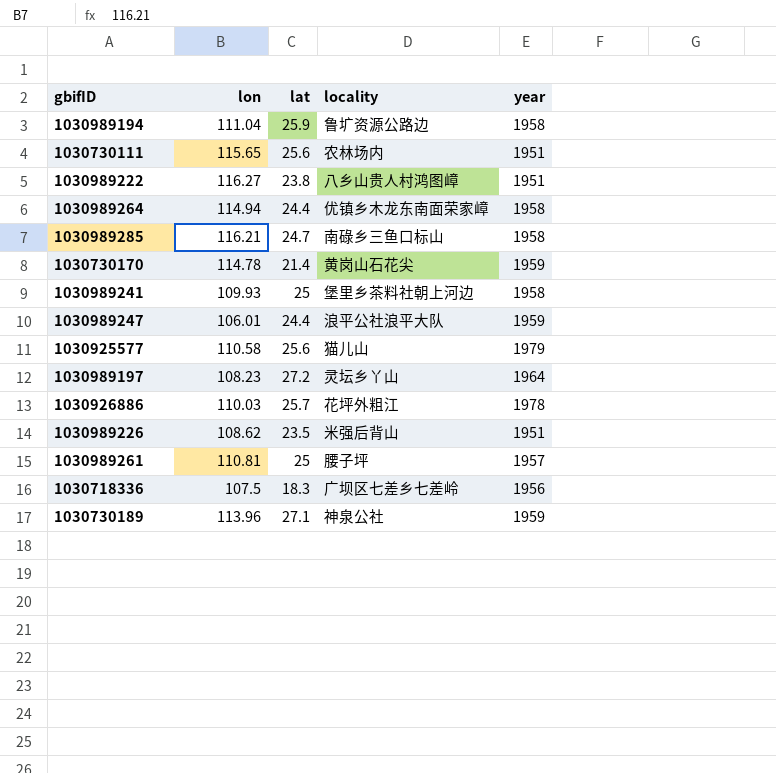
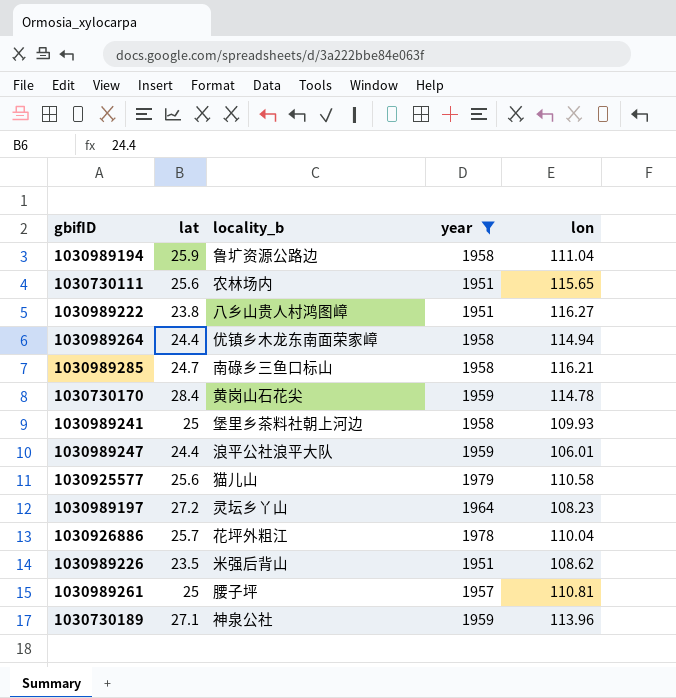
filter: none -> year != 1956
column name: locality -> locality_b
column lon | position: 2 -> 5
1030730170 | lat: 21.4 -> 28.4
1030926886 | lon: 110.03 -> 110.04

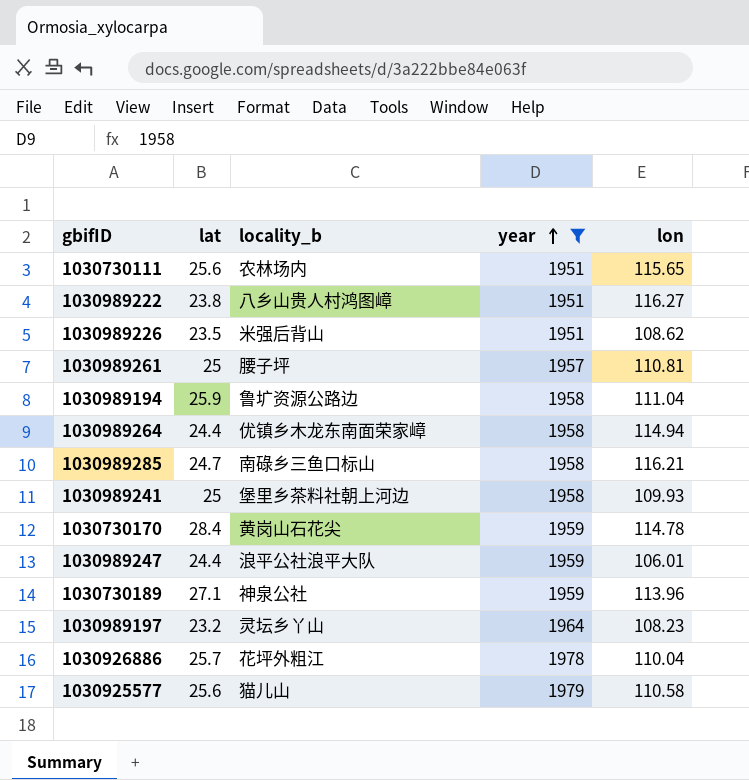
row order: none -> year ascending
1030989197 | lat: 27.2 -> 23.2

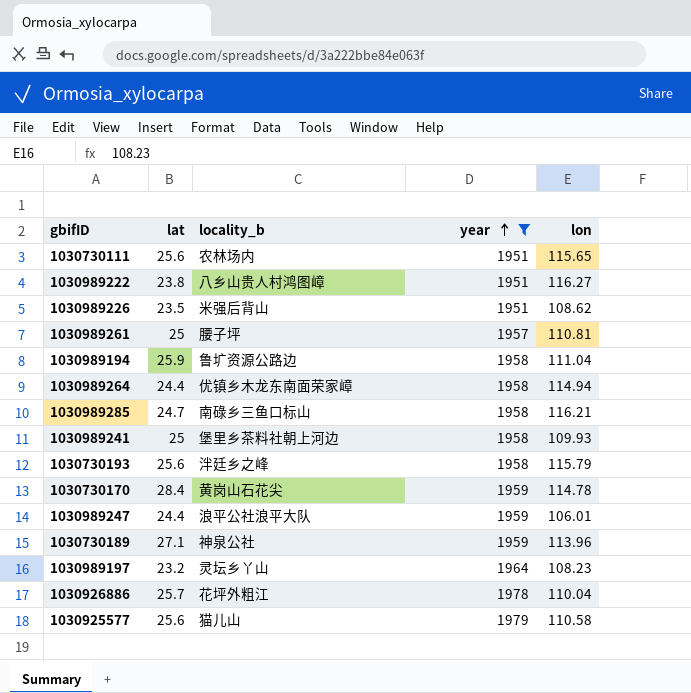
row 1030730193: none -> 25.6 | 泮廷乡之峰 | 1958 | 115.79

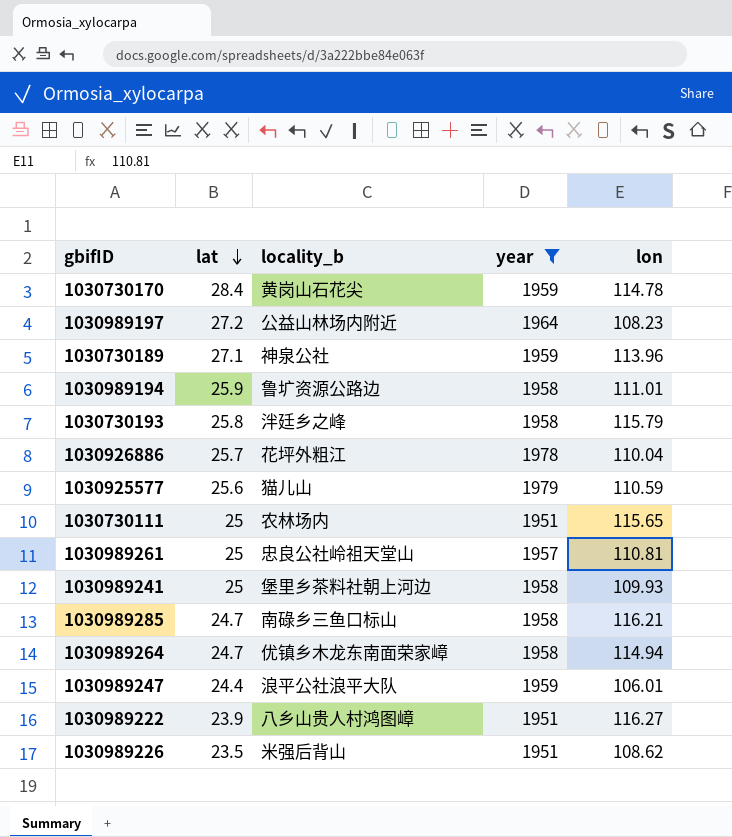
row order: year ascending -> lat descending
1030989197 | lat: 23.2 -> 27.2
1030989197 | locality_b: 灵坛乡丫山 -> 公益山林场内附近
1030989194 | lon: 111.04 -> 111.01
1030730193 | lat: 25.6 -> 25.8
1030925577 | lon: 110.58 -> 110.59
1030730111 | lat: 25.6 -> 25
1030989261 | locality_b: 腰子坪 -> 忠良公社岭祖天堂山
1030989264 | lat: 24.4 -> 24.7
1030989222 | lat: 23.8 -> 23.9

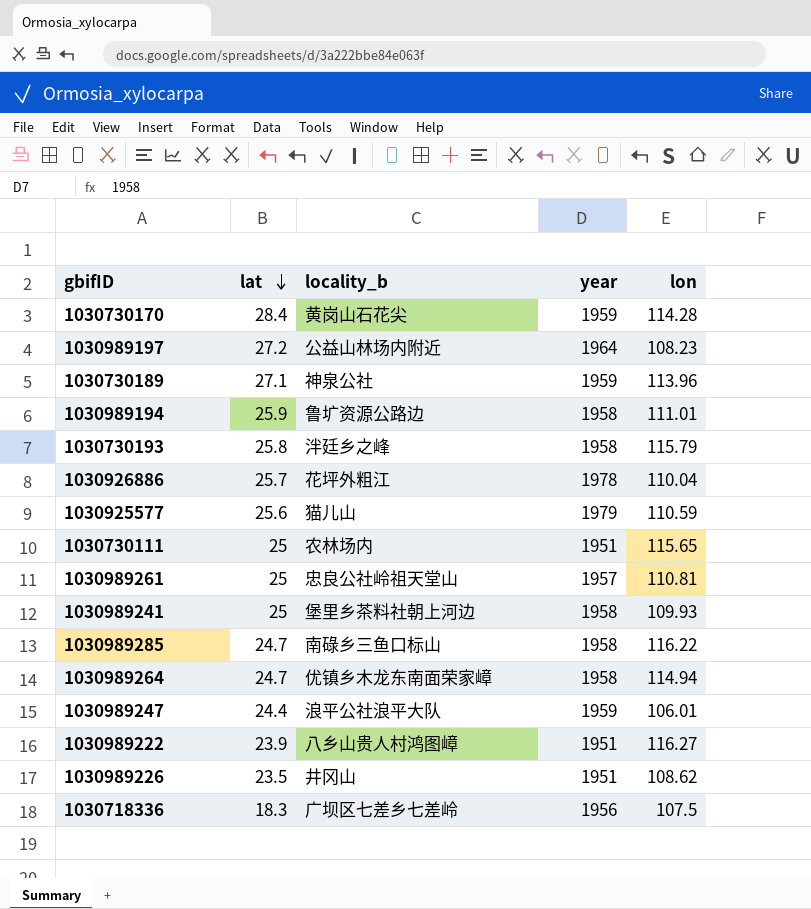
filter: year != 1956 -> none
1030730170 | lon: 114.78 -> 114.28
1030989285 | lon: 116.21 -> 116.22
1030989226 | locality_b: 米强后背山 -> 井冈山

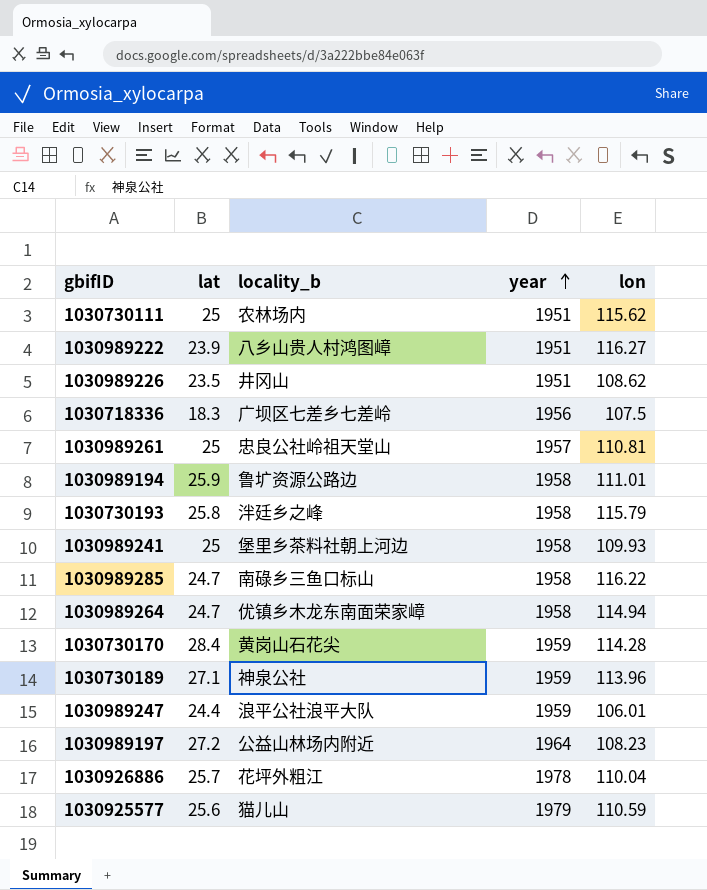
row order: lat descending -> year ascending
1030730111 | lon: 115.65 -> 115.62

